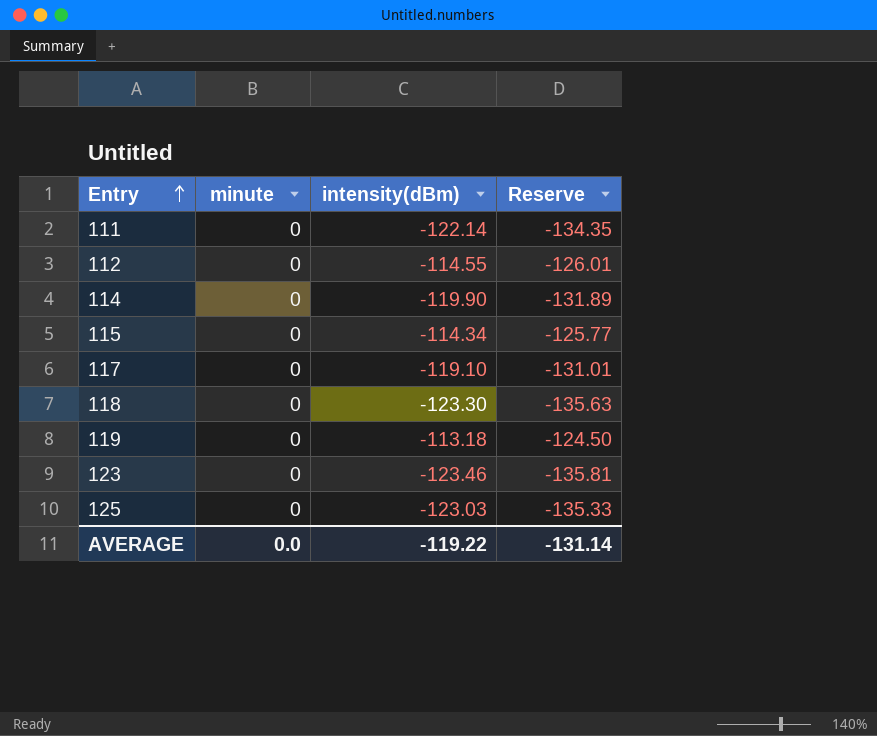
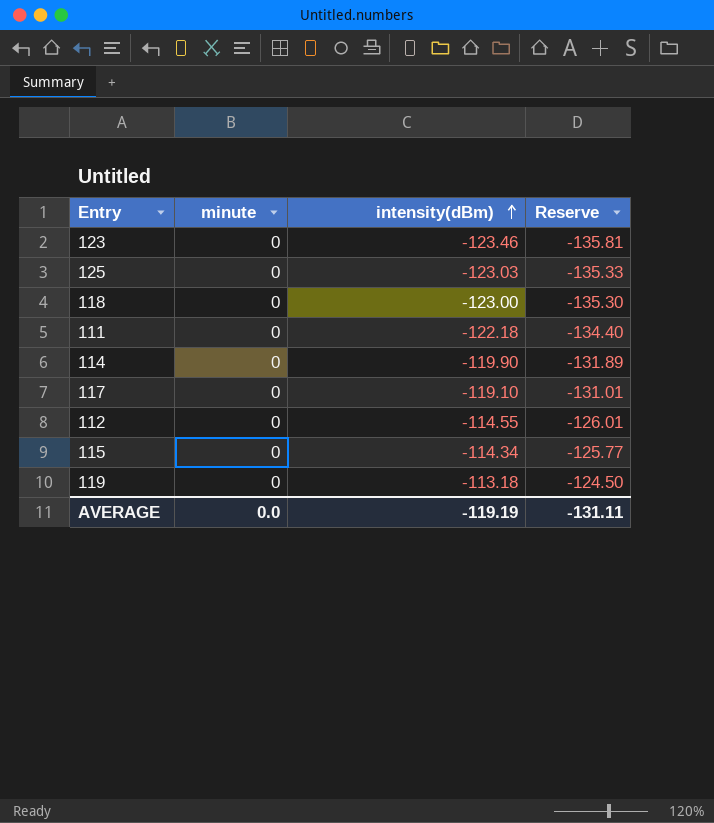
row order: Entry ascending -> intensity(dBm) ascending
118 | intensity(dBm): -123.30 -> -123.00
118 | Reserve: -135.63 -> -135.30
111 | intensity(dBm): -122.14 -> -122.18
111 | Reserve: -134.35 -> -134.40
AVERAGE | intensity(dBm): -119.22 -> -119.19
AVERAGE | Reserve: -131.14 -> -131.11

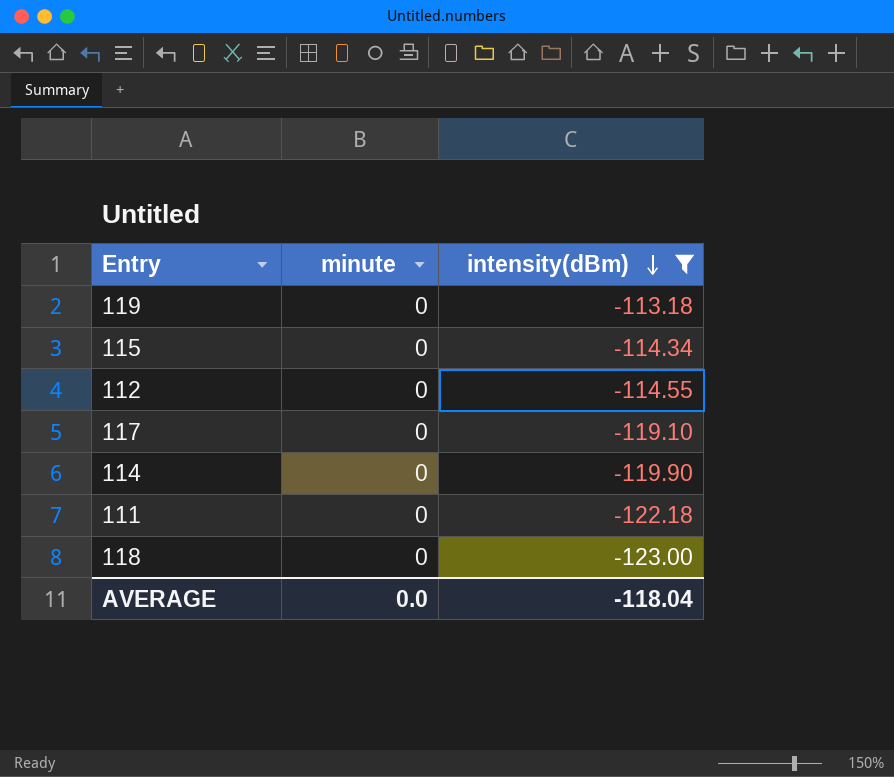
filter: none -> intensity(dBm) >= -123.00
row order: intensity(dBm) ascending -> intensity(dBm) descending
column Reserve | formula: [intensity(dBm)] * 1.1 -> none
AVERAGE | intensity(dBm): -119.19 -> -118.04

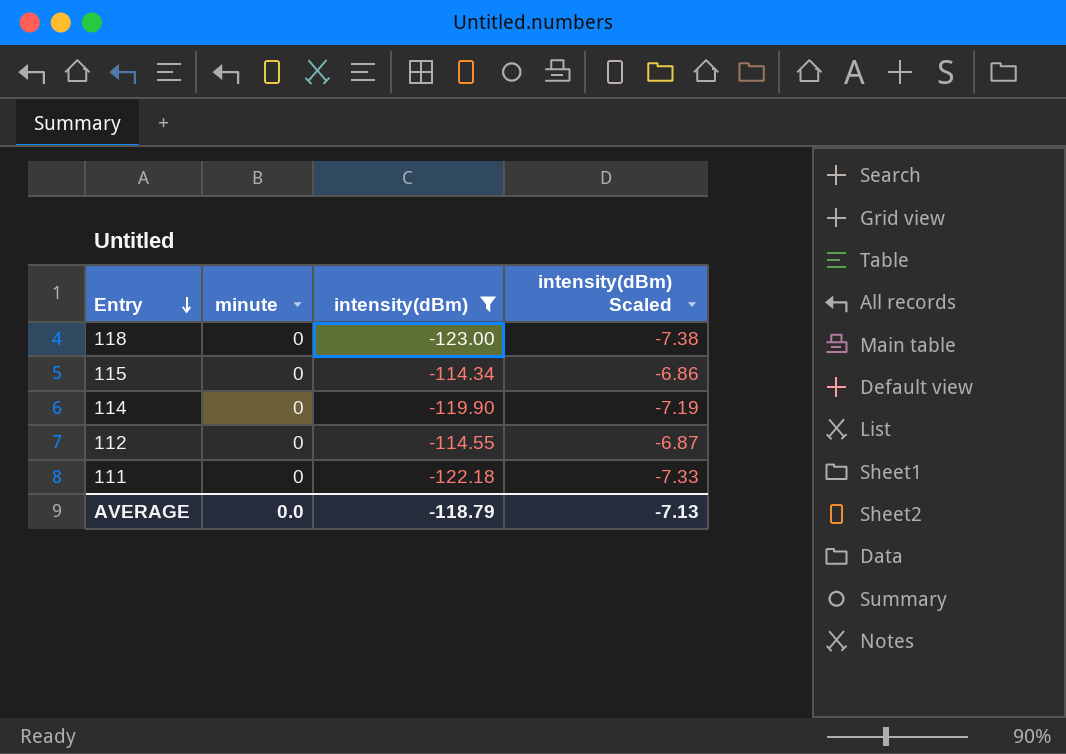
row order: intensity(dBm) descending -> Entry descending
column intensity(dBm) Scaled | formula: none -> [intensity(dBm)] * 0.06
row 119: 0 | -113.18 -> none
row 117: 0 | -119.10 -> none
AVERAGE | intensity(dBm): -118.04 -> -118.79

